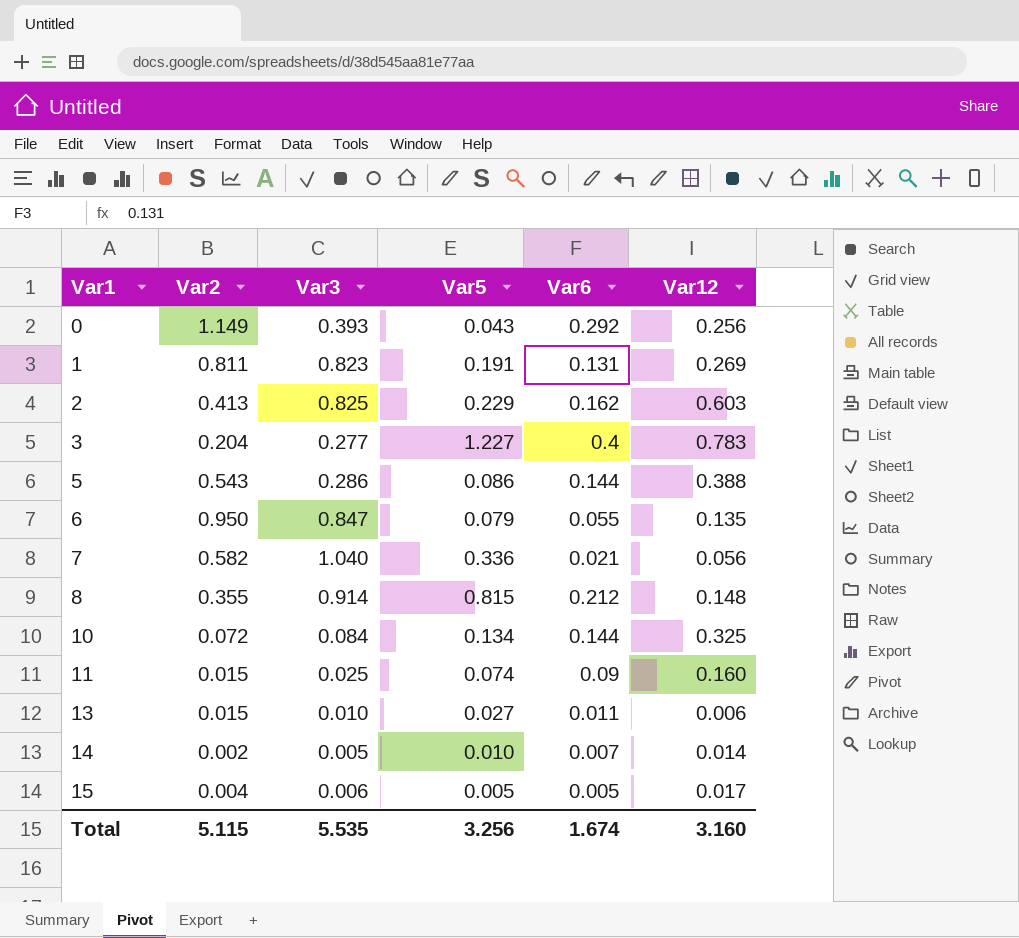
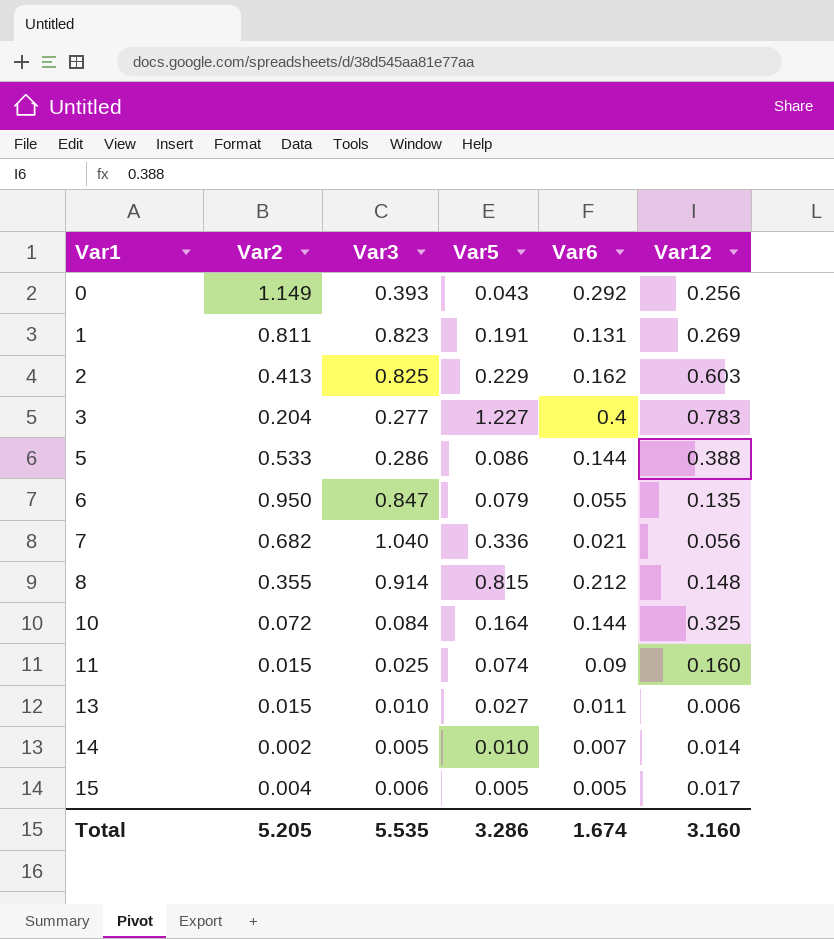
5 | Var2: 0.543 -> 0.533
7 | Var2: 0.582 -> 0.682
10 | Var5: 0.134 -> 0.164
Total | Var2: 5.115 -> 5.205
Total | Var5: 3.256 -> 3.286

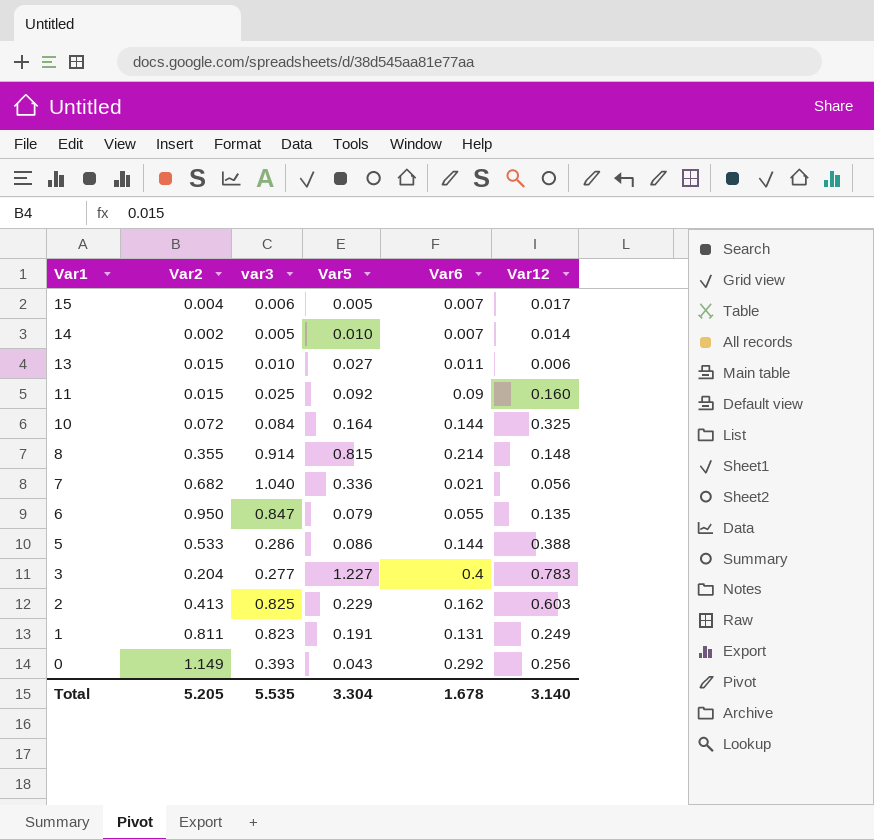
row order: Var1 ascending -> Var1 descending
column name: Var3 -> var3
15 | Var6: 0.005 -> 0.007
11 | Var5: 0.074 -> 0.092
8 | Var6: 0.212 -> 0.214
1 | Var12: 0.269 -> 0.249
Total | Var5: 3.286 -> 3.304
Total | Var6: 1.674 -> 1.678
Total | Var12: 3.160 -> 3.140

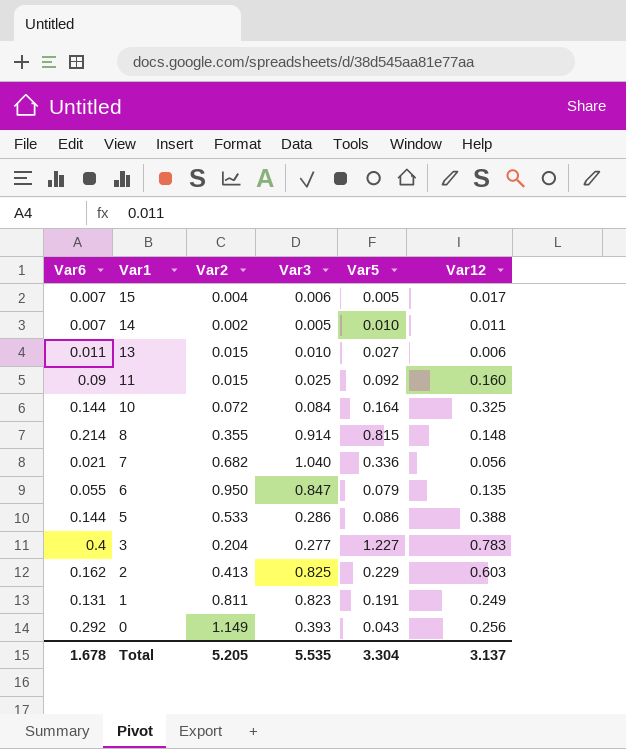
column Var6 | position: 5 -> 1
column name: var3 -> Var3
14 | Var12: 0.014 -> 0.011
Total | Var12: 3.140 -> 3.137

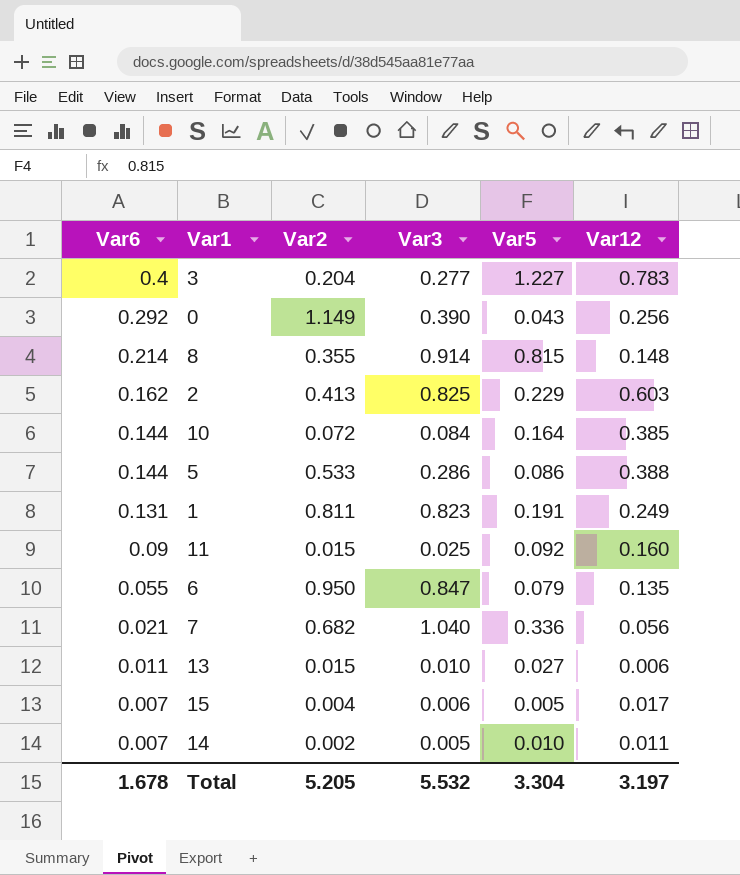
row order: Var1 descending -> Var6 descending
0 | Var3: 0.393 -> 0.390
10 | Var12: 0.325 -> 0.385
Total | Var3: 5.535 -> 5.532
Total | Var12: 3.137 -> 3.197

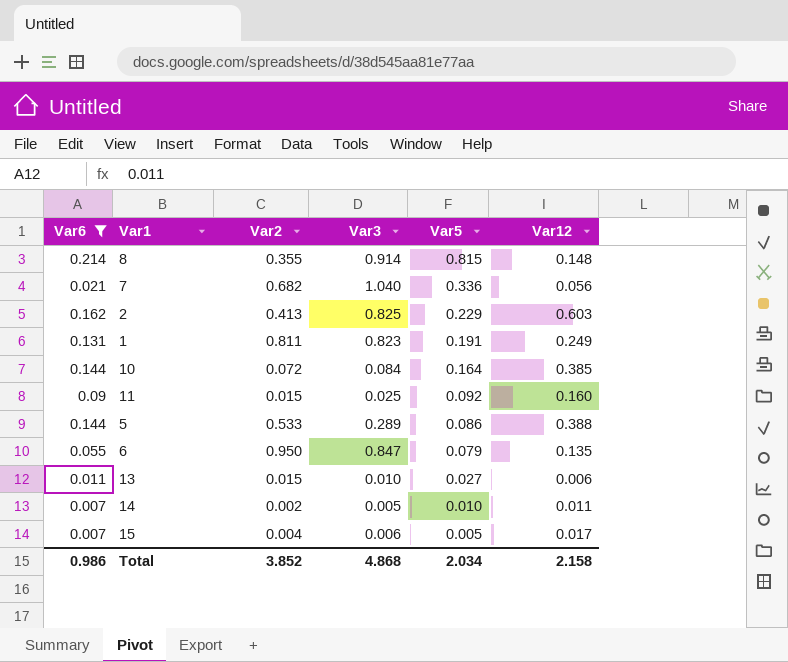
filter: none -> Var6 <= 0.214
row order: Var6 descending -> Var5 descending
5 | Var3: 0.286 -> 0.289
Total | Var6: 1.678 -> 0.986
Total | Var2: 5.205 -> 3.852
Total | Var3: 5.532 -> 4.868
Total | Var5: 3.304 -> 2.034
Total | Var12: 3.197 -> 2.158

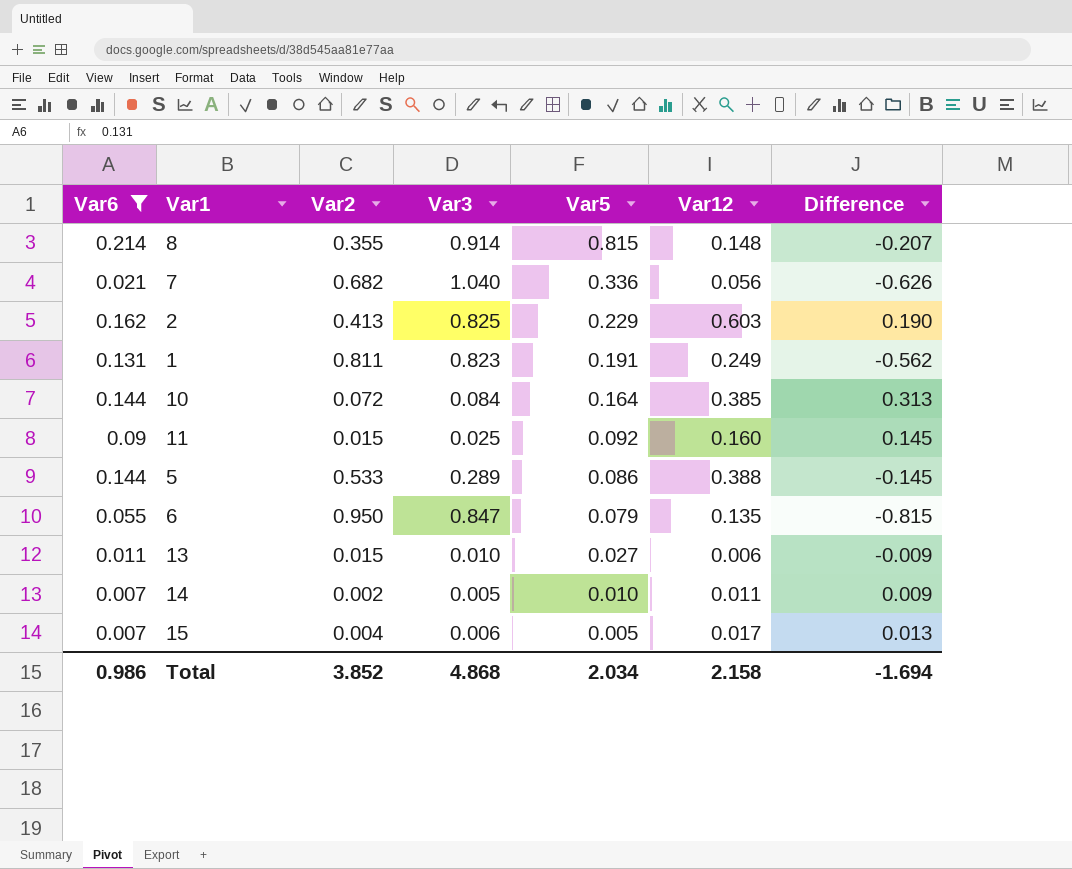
column Difference | formula: none -> [Var12] - [Var2]

